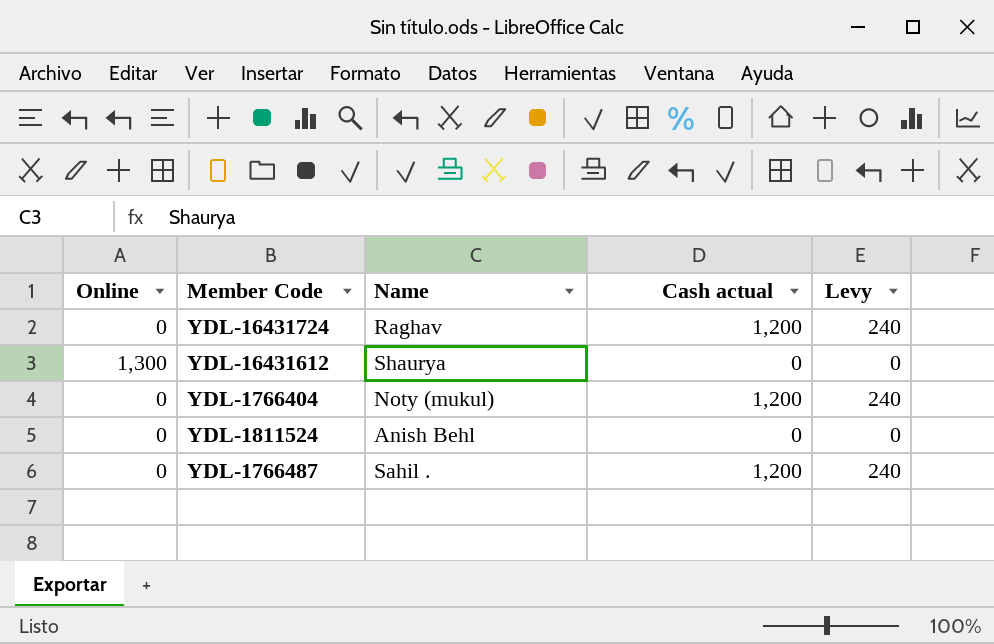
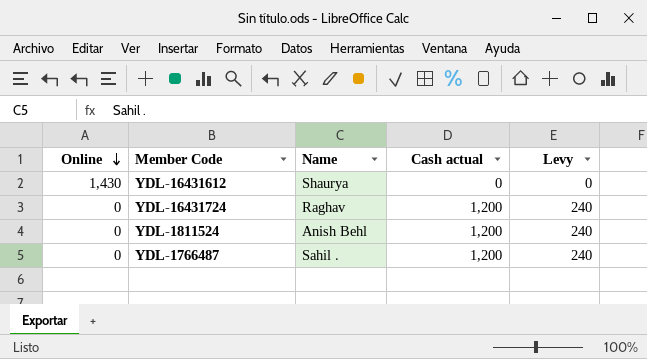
row order: none -> Online descending
row YDL-1766404: 0 | Noty (mukul) | 1,200 | 240 -> none
YDL-16431612 | Online: 1,300 -> 1,430
YDL-1811524 | Cash actual: 0 -> 1,200
YDL-1811524 | Levy: 0 -> 240

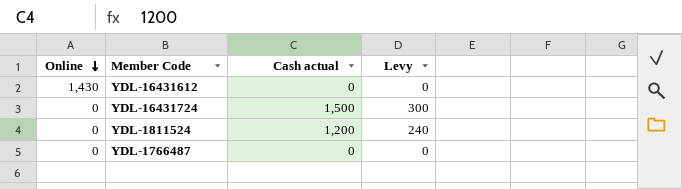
column Name | position: 3 -> none
YDL-16431724 | Cash actual: 1,200 -> 1,500
YDL-16431724 | Levy: 240 -> 300
YDL-1766487 | Cash actual: 1,200 -> 0
YDL-1766487 | Levy: 240 -> 0

